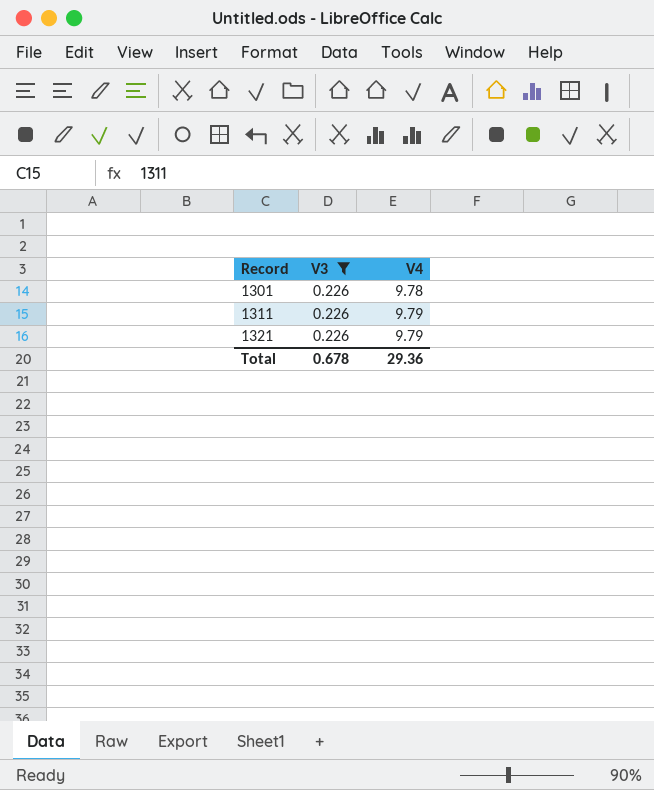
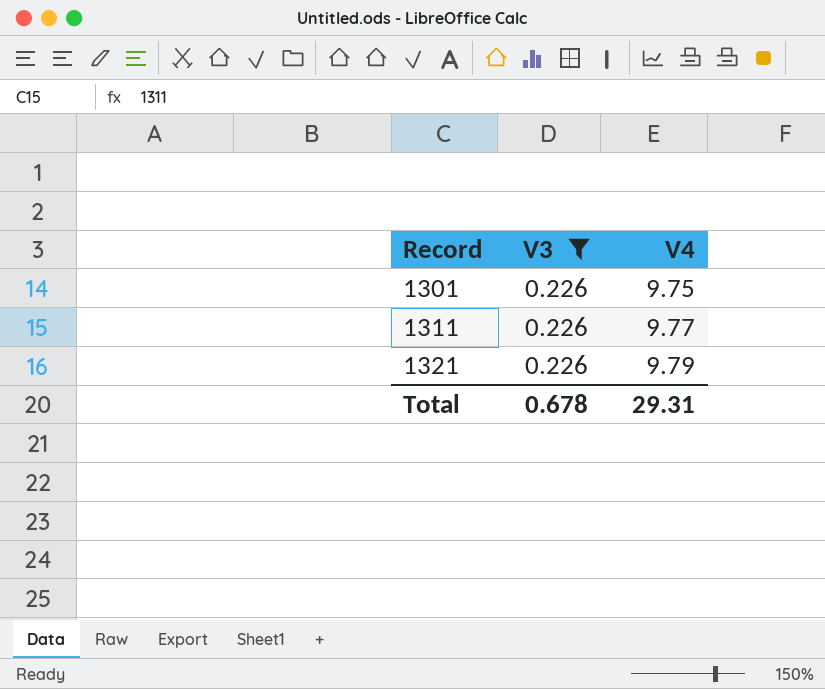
1301 | V4: 9.78 -> 9.75
1311 | V4: 9.79 -> 9.77
Total | V4: 29.36 -> 29.31

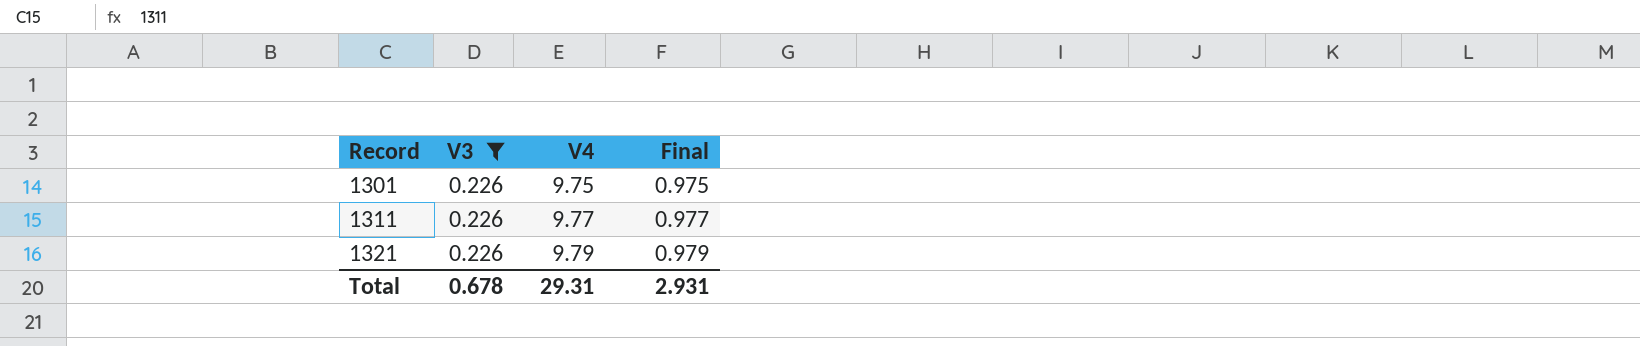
column Final | formula: none -> [V4] * 0.1

